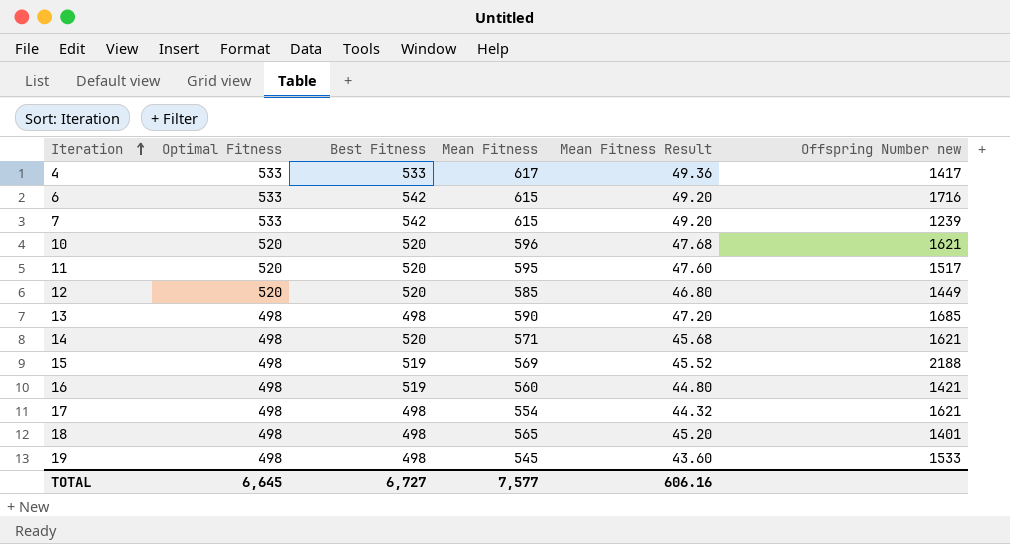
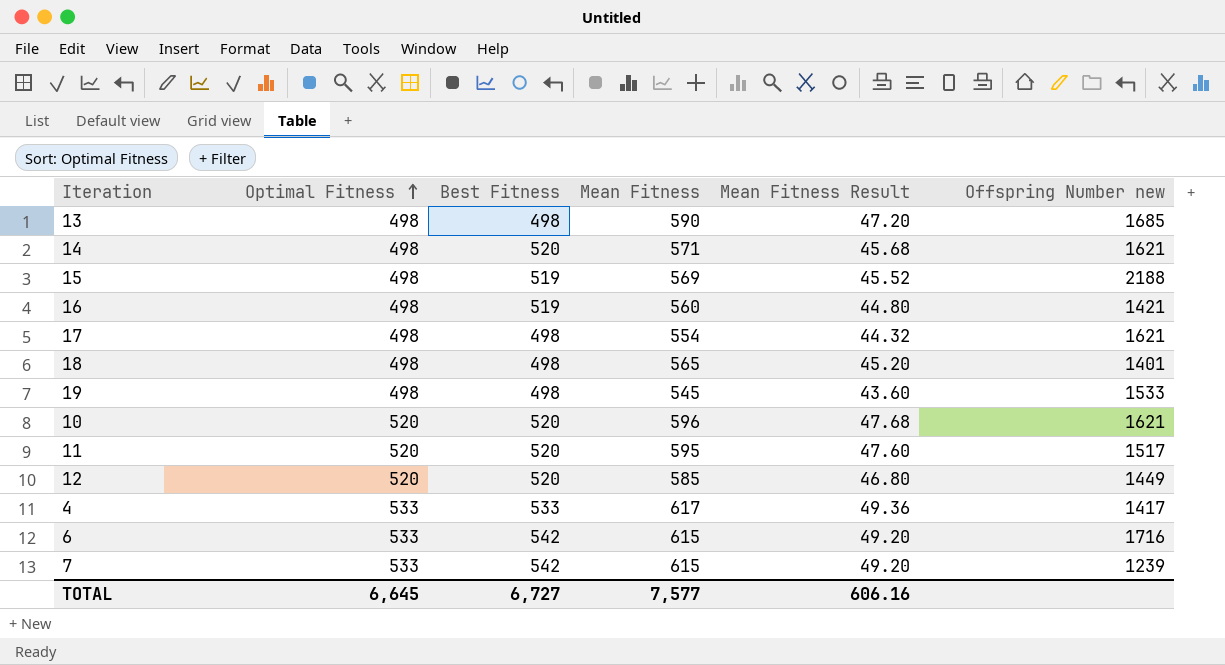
row order: Iteration ascending -> Optimal Fitness ascending

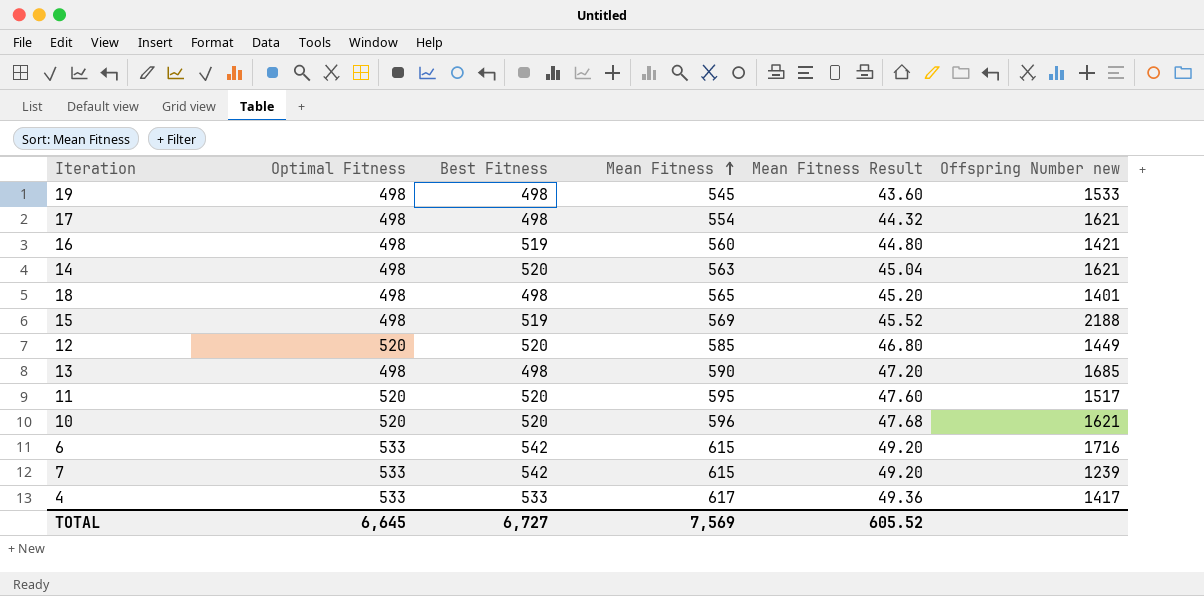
row order: Optimal Fitness ascending -> Mean Fitness ascending
14 | Mean Fitness: 571 -> 563
14 | Mean Fitness Result: 45.68 -> 45.04
TOTAL | Mean Fitness: 7,577 -> 7,569
TOTAL | Mean Fitness Result: 606.16 -> 605.52

